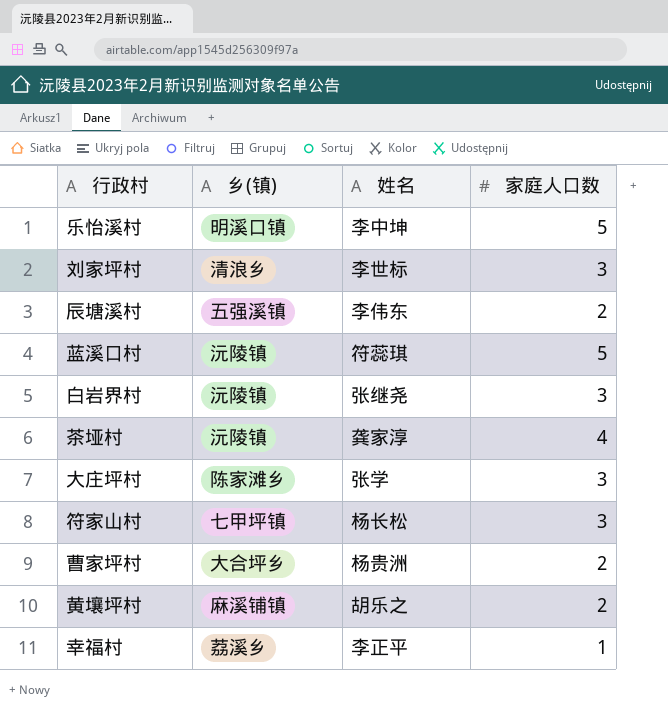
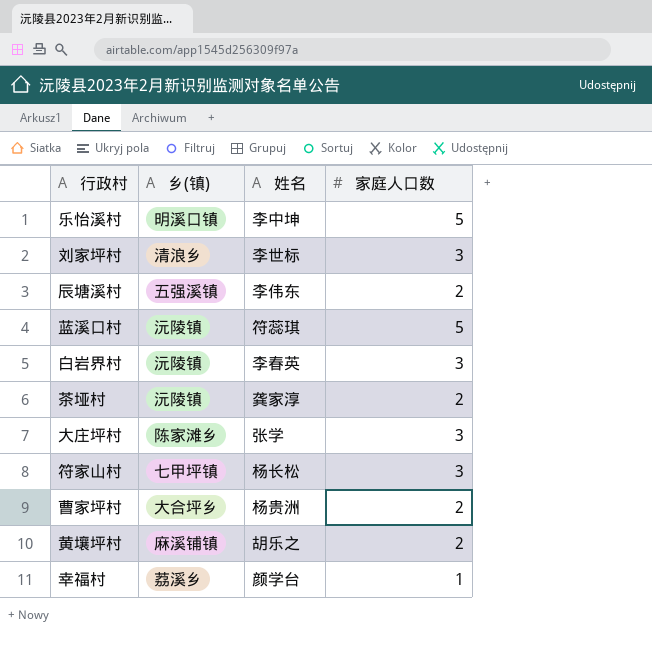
白岩界村 | 姓名: 张继尧 -> 李春英
茶垭村 | 家庭人口数: 4 -> 2
幸福村 | 姓名: 李正平 -> 颜学台

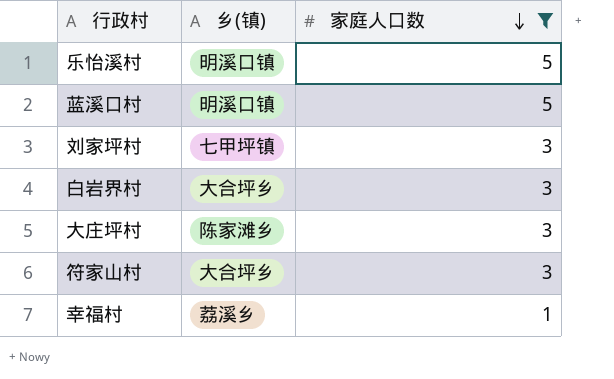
filter: none -> 家庭人口数 != 2
row order: none -> 家庭人口数 descending
column 姓名 | position: 3 -> none
蓝溪口村 | 乡(镇): 沅陵镇 -> 明溪口镇
刘家坪村 | 乡(镇): 清浪乡 -> 七甲坪镇
白岩界村 | 乡(镇): 沅陵镇 -> 大合坪乡
符家山村 | 乡(镇): 七甲坪镇 -> 大合坪乡

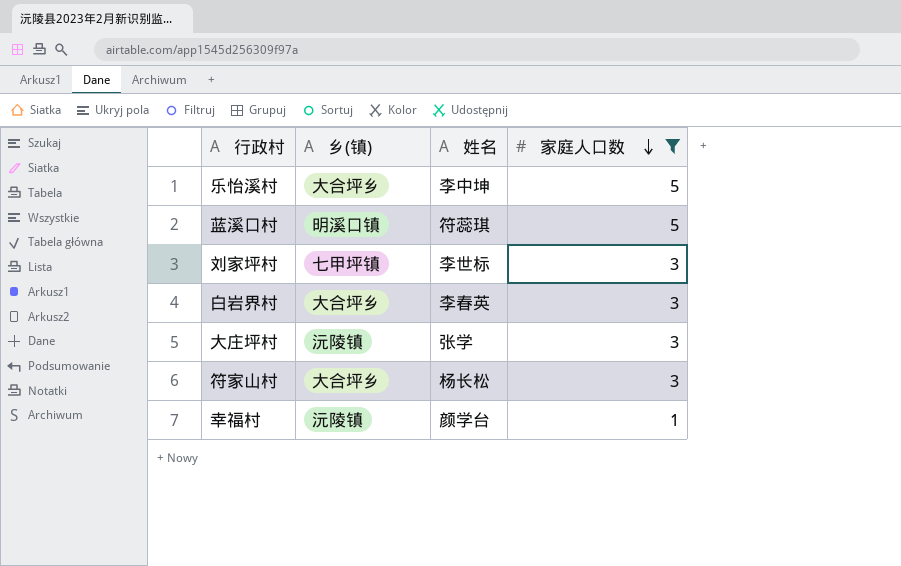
column 姓名 | position: none -> 3
乐怡溪村 | 乡(镇): 明溪口镇 -> 大合坪乡
大庄坪村 | 乡(镇): 陈家滩乡 -> 沅陵镇
幸福村 | 乡(镇): 荔溪乡 -> 沅陵镇

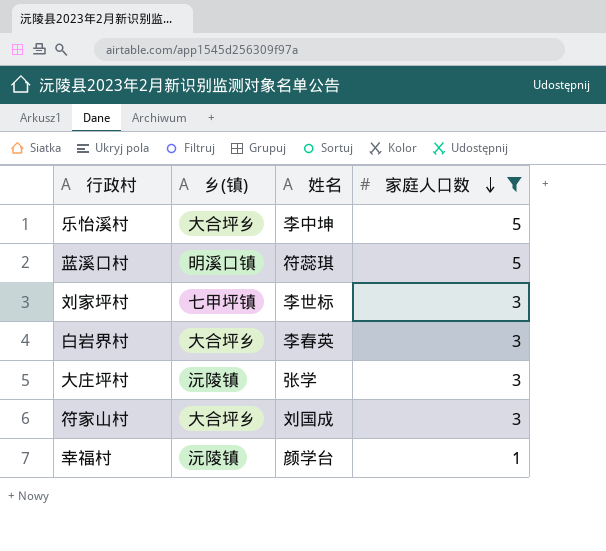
符家山村 | 姓名: 杨长松 -> 刘国成

